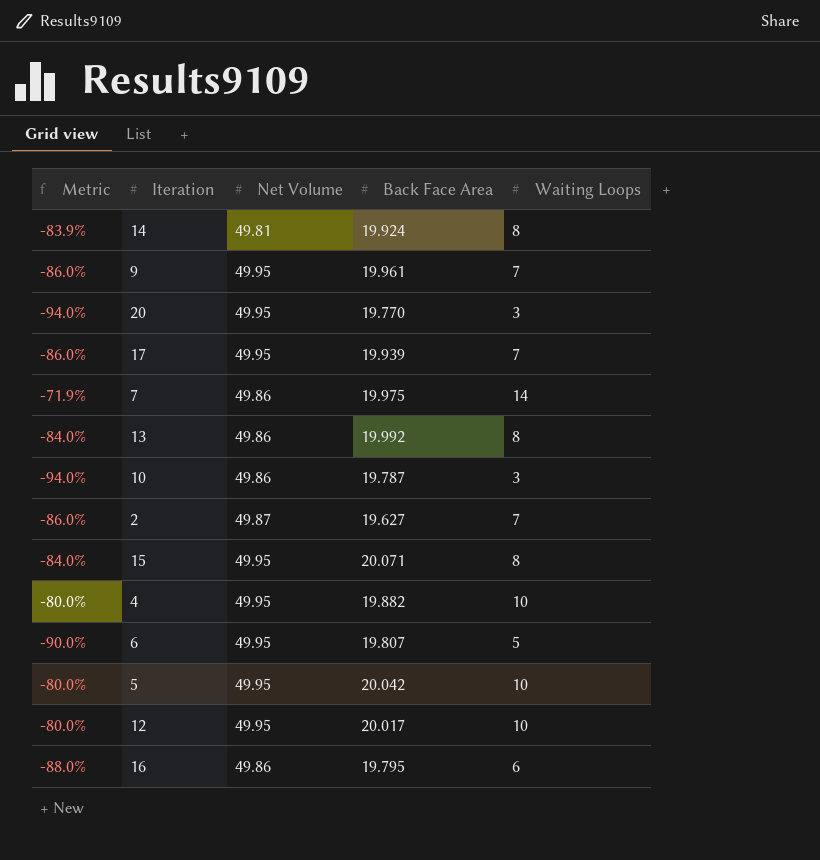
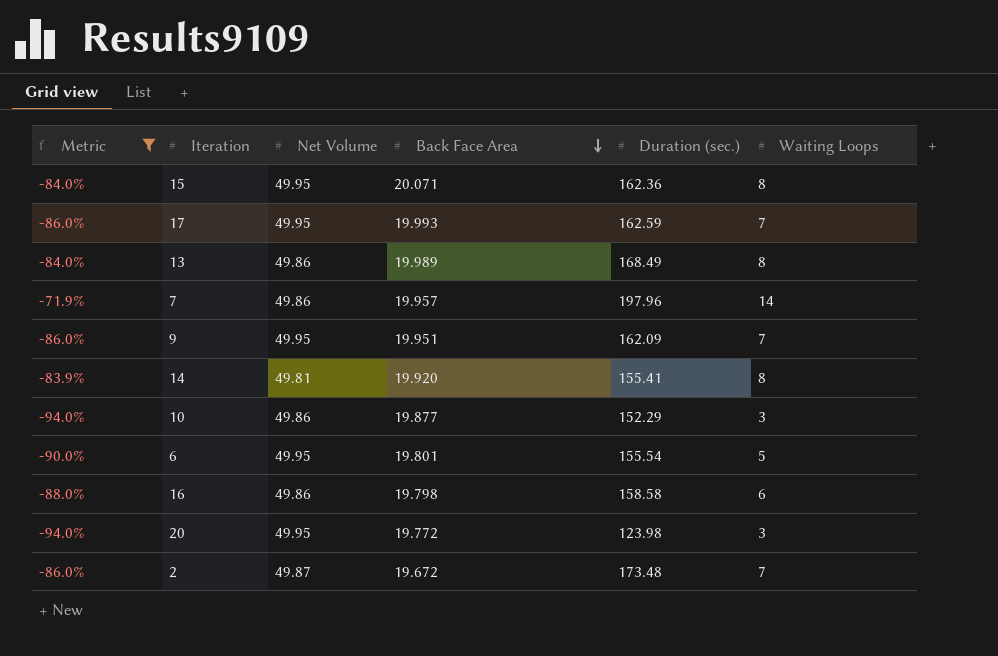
filter: none -> Metric != -80.0%
row order: none -> Back Face Area descending
column Duration (sec.) | position: none -> 5
17 | Back Face Area: 19.939 -> 19.993
13 | Back Face Area: 19.992 -> 19.989
7 | Back Face Area: 19.975 -> 19.957
9 | Back Face Area: 19.961 -> 19.951
14 | Back Face Area: 19.924 -> 19.920
10 | Back Face Area: 19.787 -> 19.877
6 | Back Face Area: 19.807 -> 19.801
16 | Back Face Area: 19.795 -> 19.798
20 | Back Face Area: 19.770 -> 19.772
2 | Back Face Area: 19.627 -> 19.672

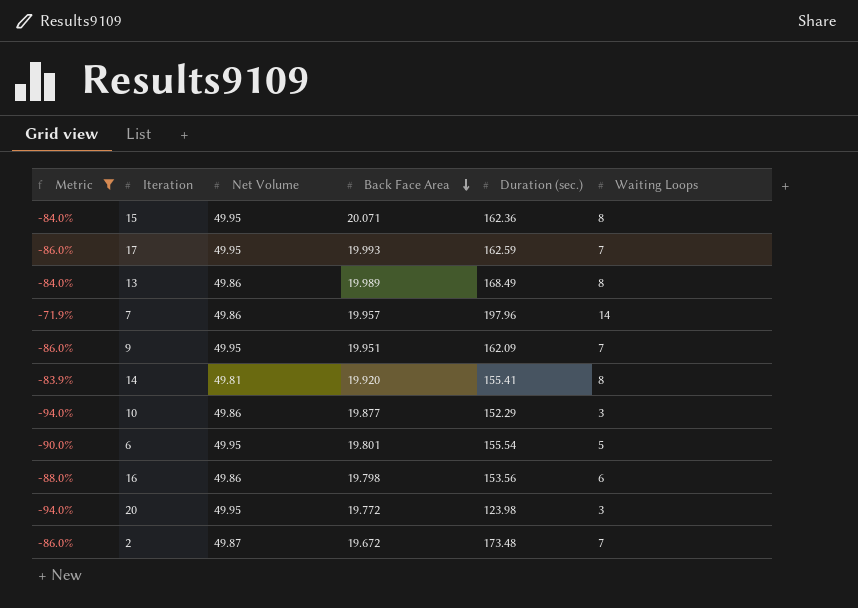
16 | Duration (sec.): 158.58 -> 153.56

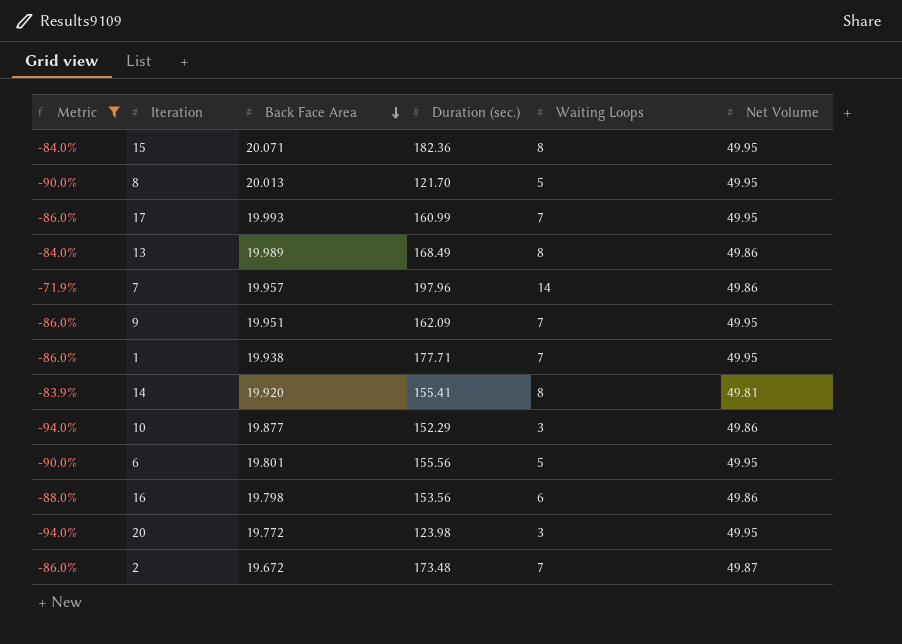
column Net Volume | position: 3 -> 6
15 | Duration (sec.): 162.36 -> 182.36
row 8: none -> -90.0% | 20.013 | 121.70 | 5 | 49.95
17 | Duration (sec.): 162.59 -> 160.99
row 1: none -> -86.0% | 19.938 | 177.71 | 7 | 49.95
6 | Duration (sec.): 155.54 -> 155.56

